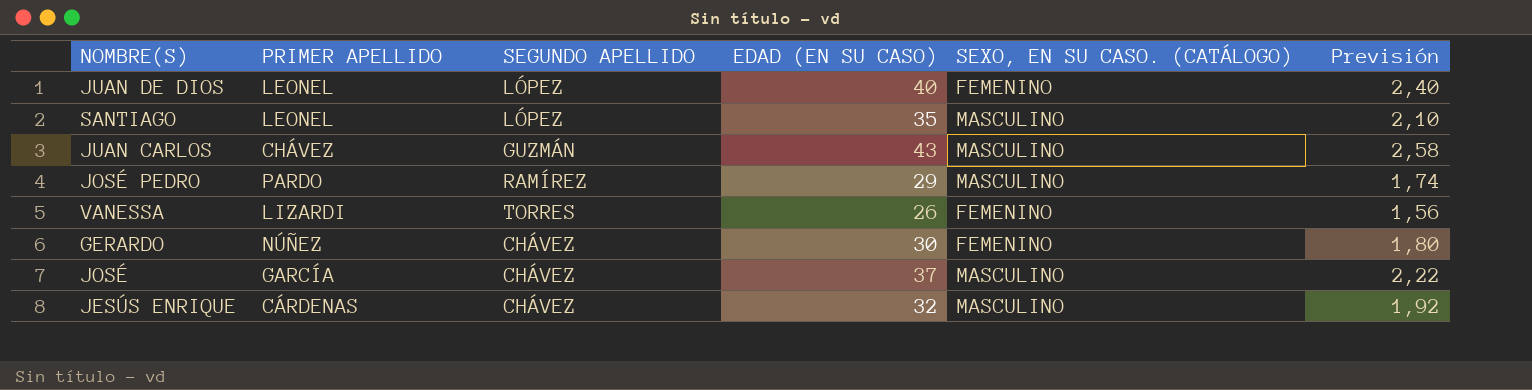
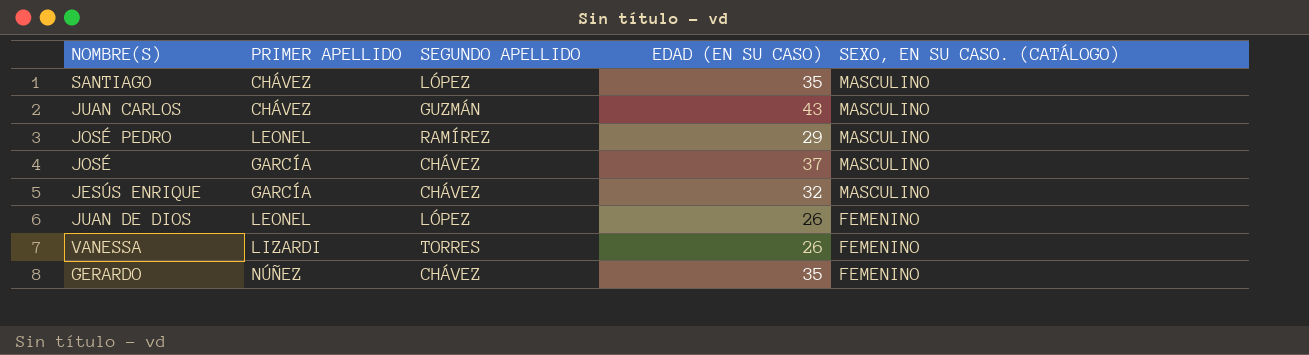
row order: none -> SEXO, EN SU CASO. (CATÁLOGO) descending
column Previsión | formula: [EDAD (EN SU CASO)] * 0,06 -> none
SANTIAGO | PRIMER APELLIDO: LEONEL -> CHÁVEZ
JOSÉ PEDRO | PRIMER APELLIDO: PARDO -> LEONEL
JESÚS ENRIQUE | PRIMER APELLIDO: CÁRDENAS -> GARCÍA
JUAN DE DIOS | EDAD (EN SU CASO): 40 -> 26
GERARDO | EDAD (EN SU CASO): 30 -> 35

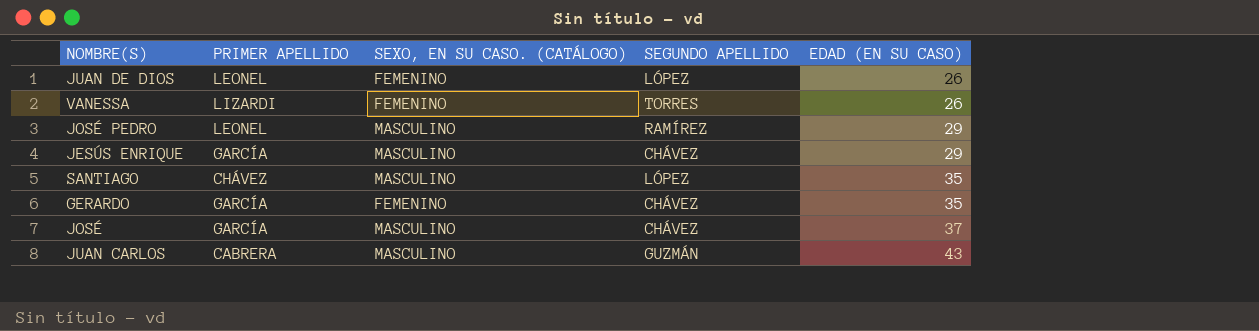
row order: SEXO, EN SU CASO. (CATÁLOGO) descending -> EDAD (EN SU CASO) ascending
column SEXO, EN SU CASO. (CATÁLOGO) | position: 5 -> 3
JESÚS ENRIQUE | EDAD (EN SU CASO): 32 -> 29
GERARDO | PRIMER APELLIDO: NÚÑEZ -> GARCÍA
JUAN CARLOS | PRIMER APELLIDO: CHÁVEZ -> CABRERA

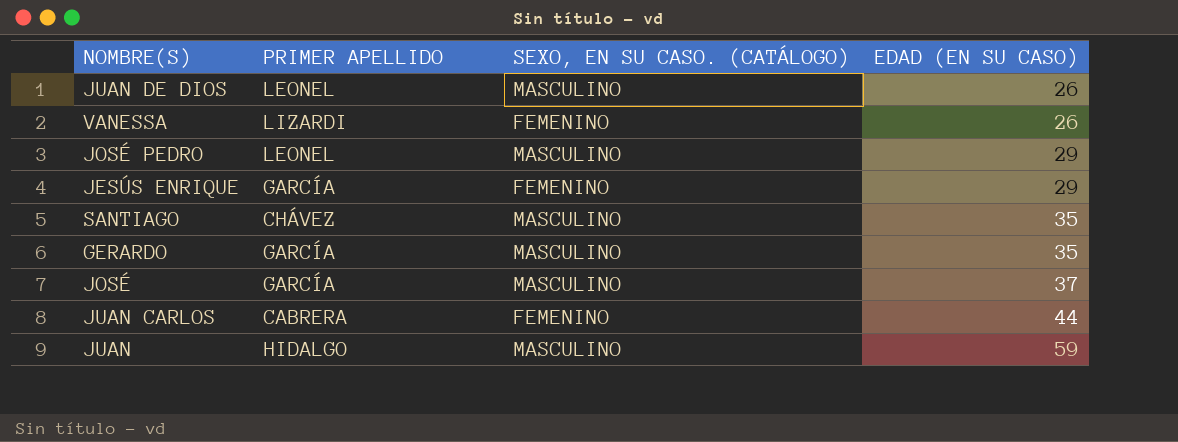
column SEGUNDO APELLIDO | position: 4 -> none
JUAN DE DIOS | SEXO, EN SU CASO. (CATÁLOGO): FEMENINO -> MASCULINO
JESÚS ENRIQUE | SEXO, EN SU CASO. (CATÁLOGO): MASCULINO -> FEMENINO
GERARDO | SEXO, EN SU CASO. (CATÁLOGO): FEMENINO -> MASCULINO
JUAN CARLOS | SEXO, EN SU CASO. (CATÁLOGO): MASCULINO -> FEMENINO
JUAN CARLOS | EDAD (EN SU CASO): 43 -> 44
row JUAN: none -> HIDALGO | MASCULINO | 59

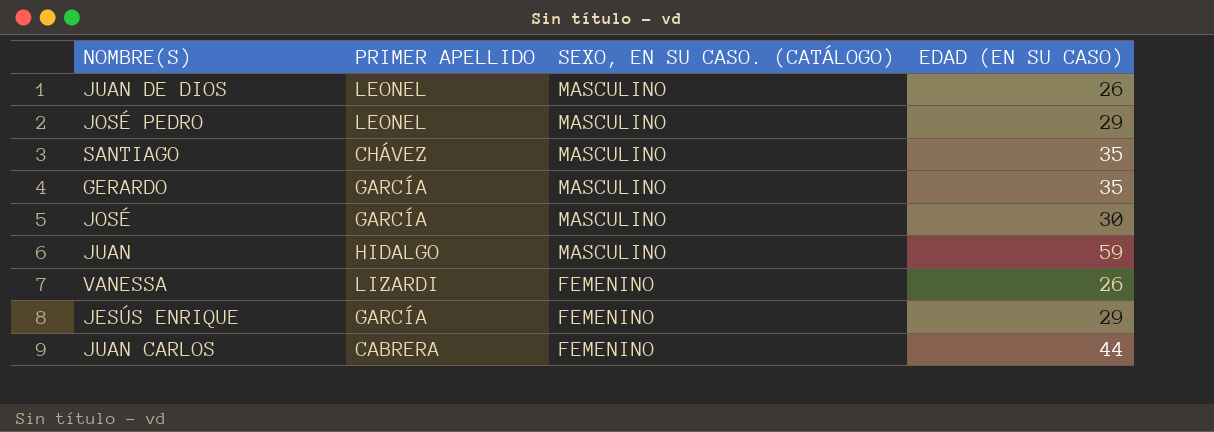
row order: EDAD (EN SU CASO) ascending -> SEXO, EN SU CASO. (CATÁLOGO) descending
JOSÉ | EDAD (EN SU CASO): 37 -> 30

